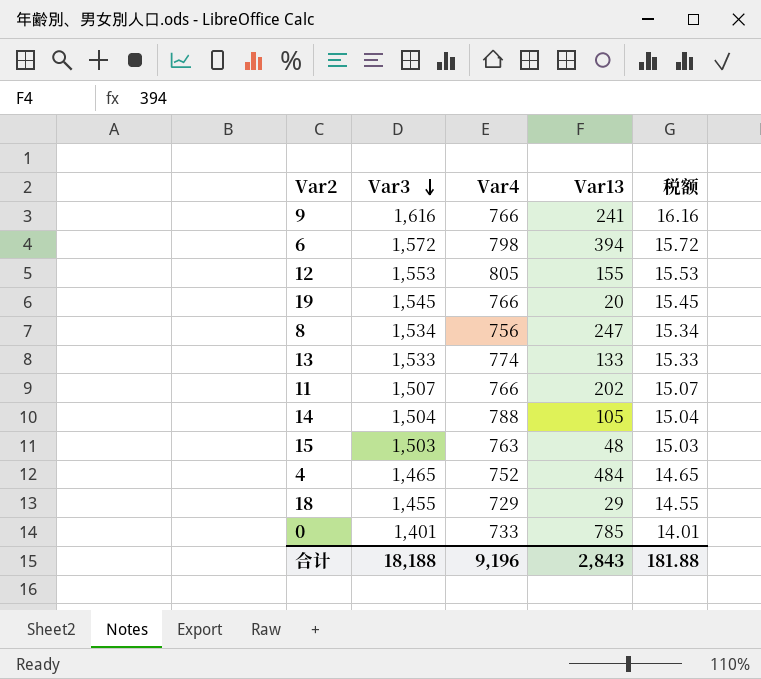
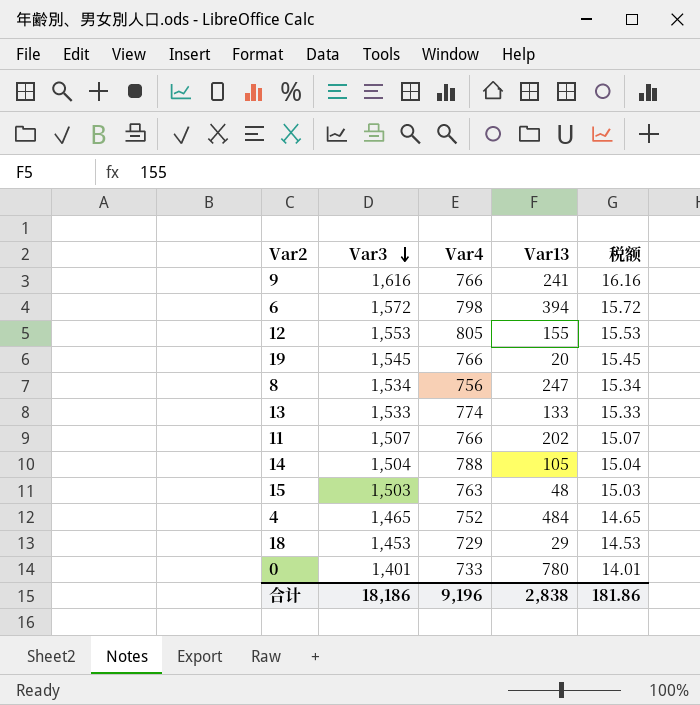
18 | Var3: 1,455 -> 1,453
18 | 税额: 14.55 -> 14.53
0 | Var13: 785 -> 780
合计 | Var3: 18,188 -> 18,186
合计 | Var13: 2,843 -> 2,838
合计 | 税额: 181.88 -> 181.86

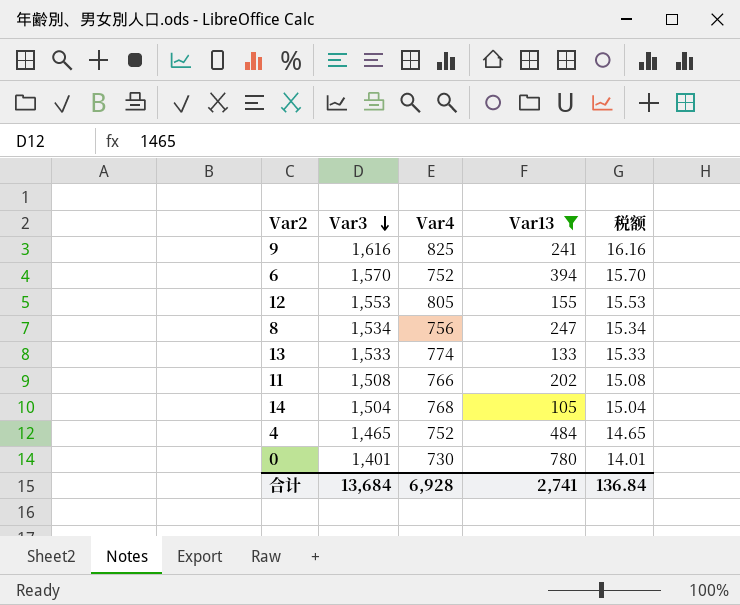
filter: none -> Var13 >= 105
9 | Var4: 766 -> 825
6 | Var3: 1,572 -> 1,570
6 | Var4: 798 -> 752
6 | 税额: 15.72 -> 15.70
11 | Var3: 1,507 -> 1,508
11 | 税额: 15.07 -> 15.08
14 | Var4: 788 -> 768
0 | Var4: 733 -> 730
合计 | Var3: 18,186 -> 13,684
合计 | Var4: 9,196 -> 6,928
合计 | Var13: 2,838 -> 2,741
合计 | 税额: 181.86 -> 136.84

